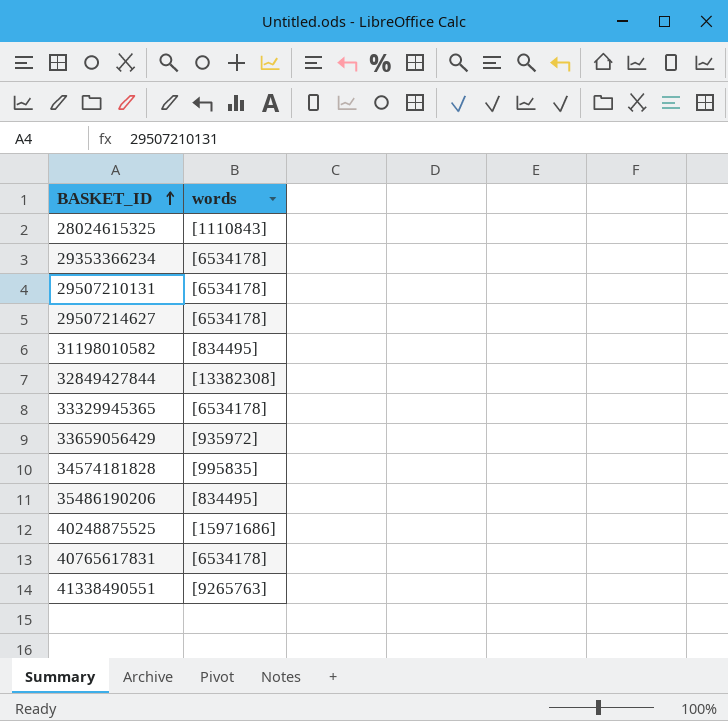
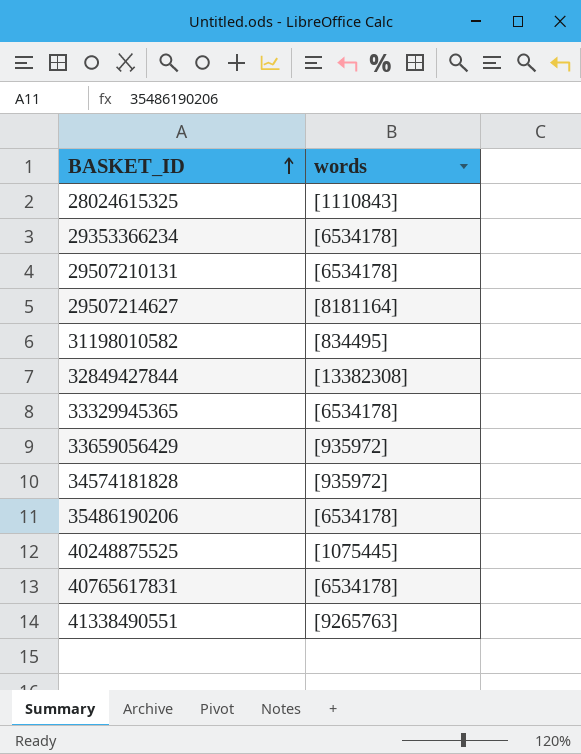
29507214627 | words: [6534178] -> [8181164]
34574181828 | words: [995835] -> [935972]
35486190206 | words: [834495] -> [6534178]
40248875525 | words: [15971686] -> [1075445]

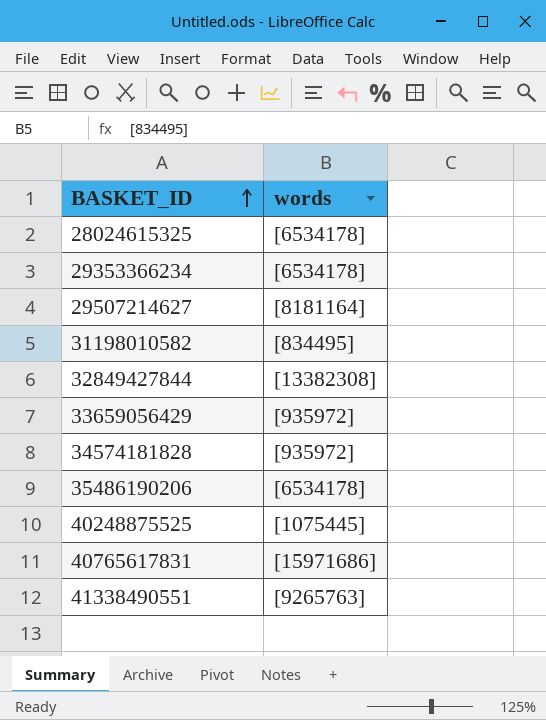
row 29507210131: [6534178] -> none
row 33329945365: [6534178] -> none
28024615325 | words: [1110843] -> [6534178]
40765617831 | words: [6534178] -> [15971686]

